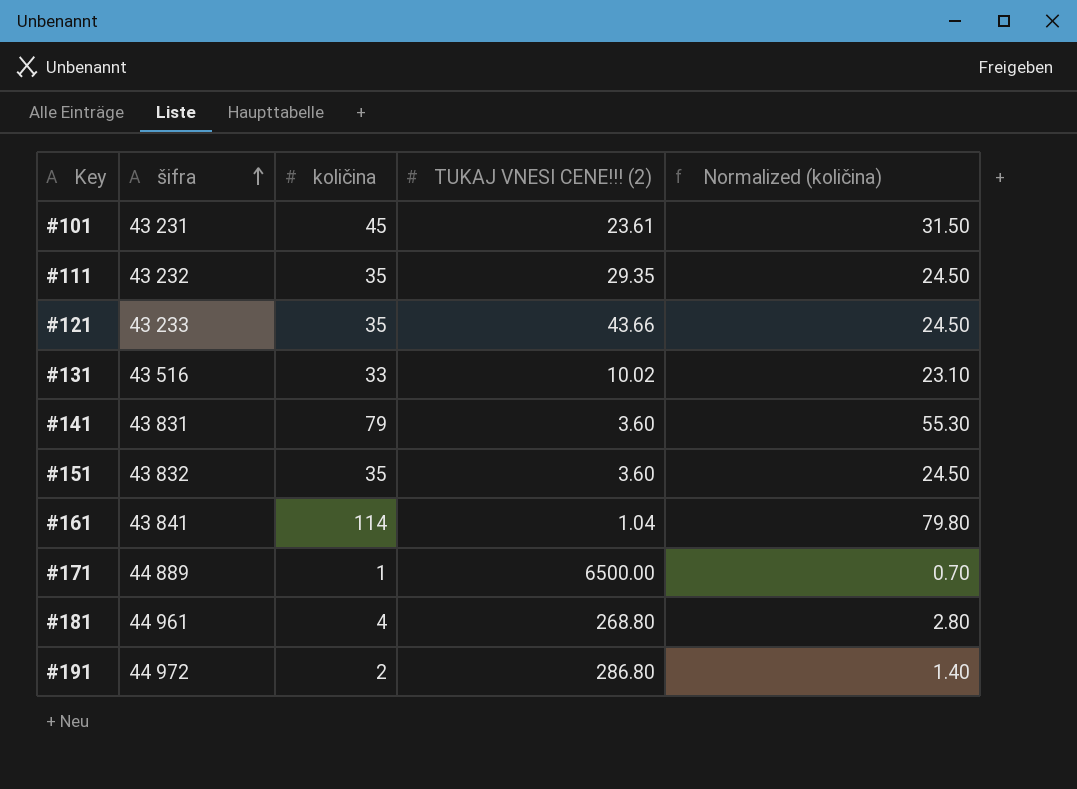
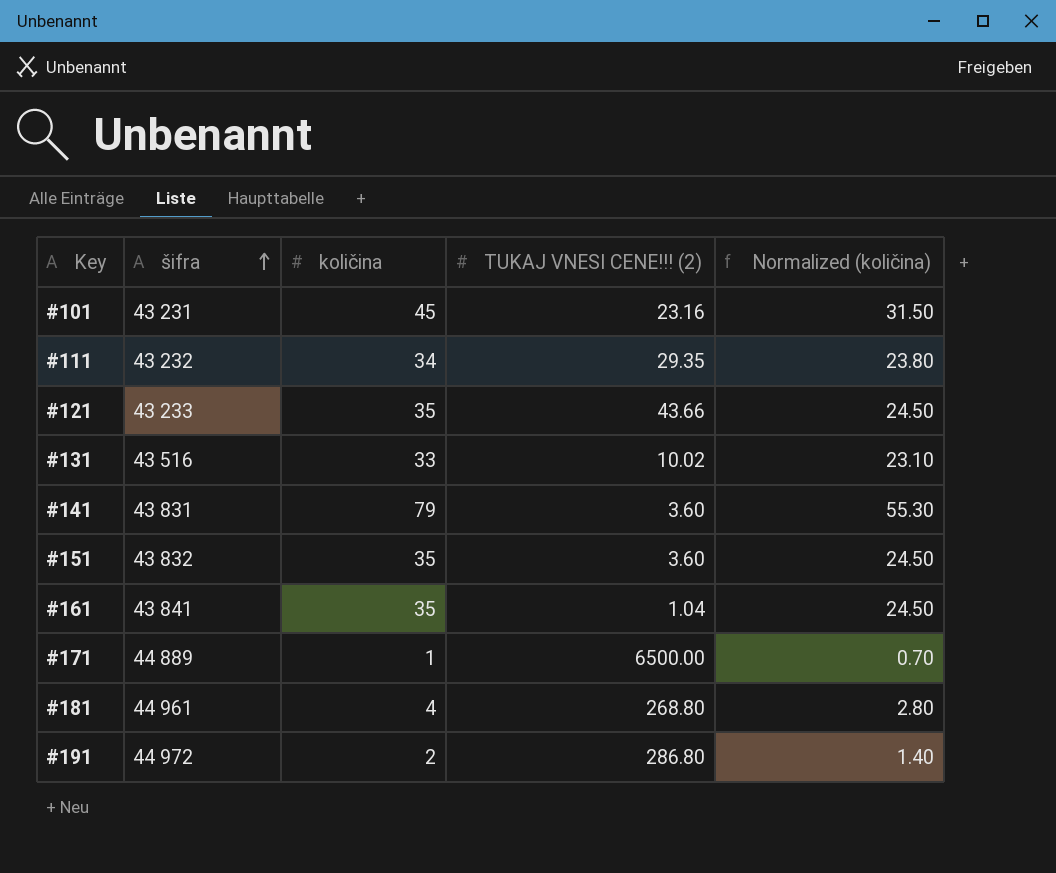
#101 | TUKAJ VNESI CENE!!! (2): 23.61 -> 23.16
#111 | količina: 35 -> 34
#111 | Normalized (količina): 24.50 -> 23.80
#161 | količina: 114 -> 35
#161 | Normalized (količina): 79.80 -> 24.50

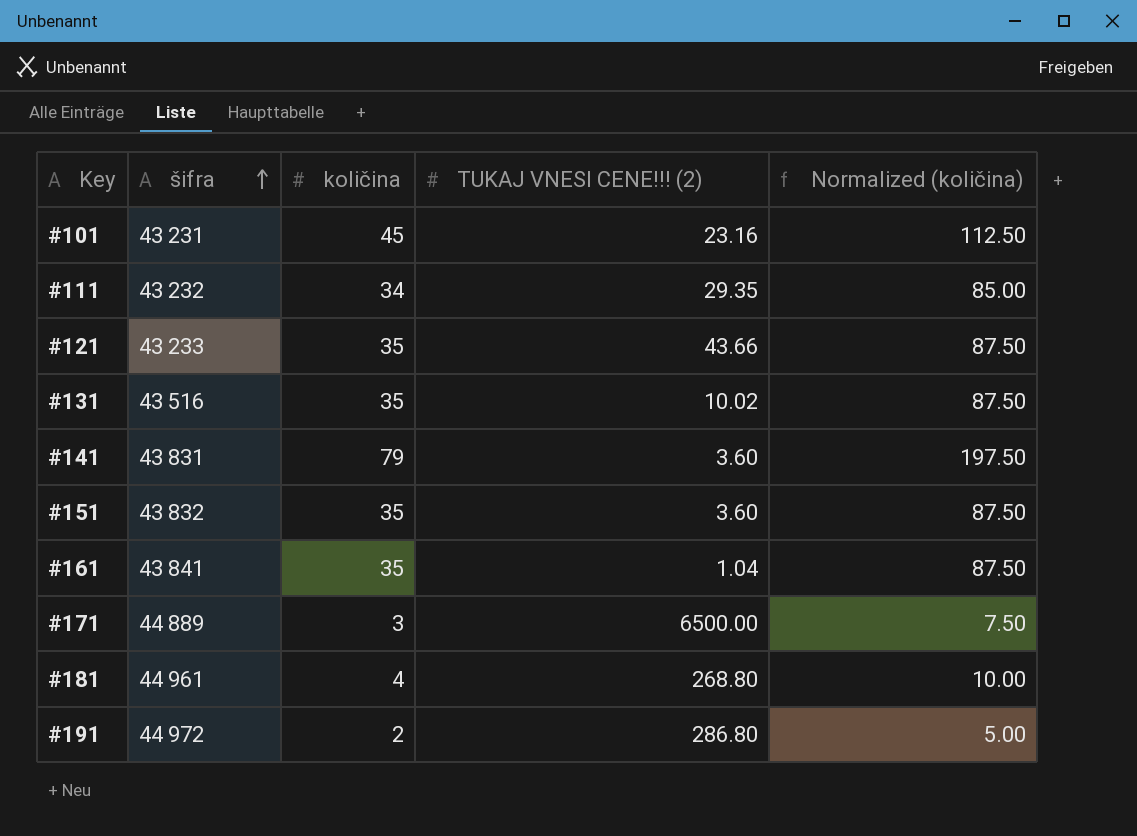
column Normalized (količina) | formula: [količina] * 0.7 -> [količina] * 2.5
#131 | količina: 33 -> 35
#171 | količina: 1 -> 3

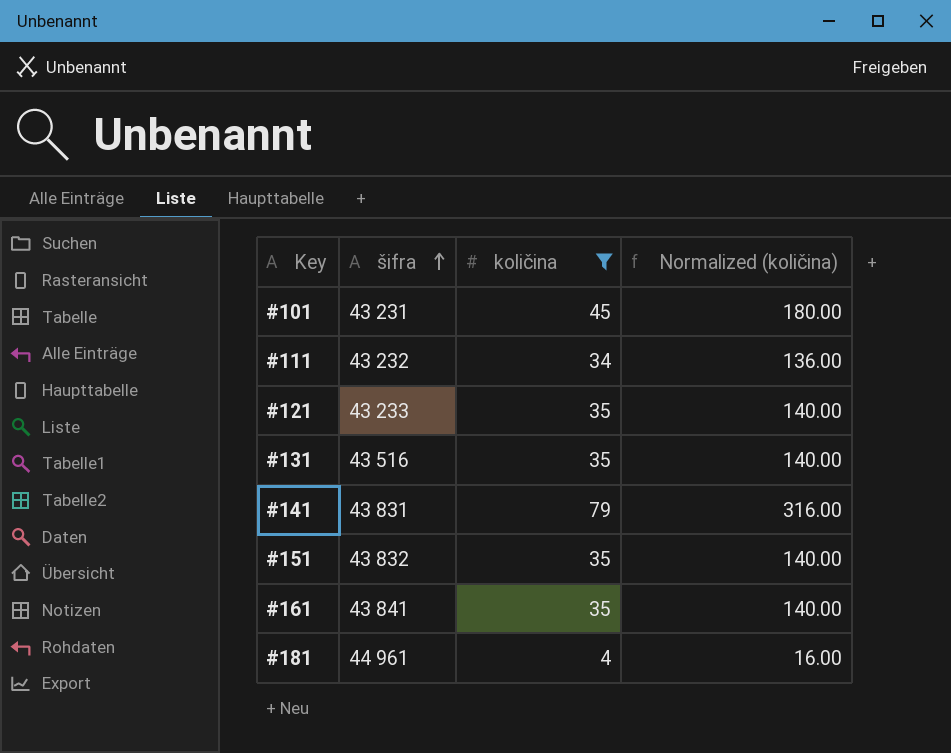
filter: none -> količina >= 4
column TUKAJ VNESI CENE!!! (2) | position: 4 -> none
column Normalized (količina) | formula: [količina] * 2.5 -> [količina] * 4

